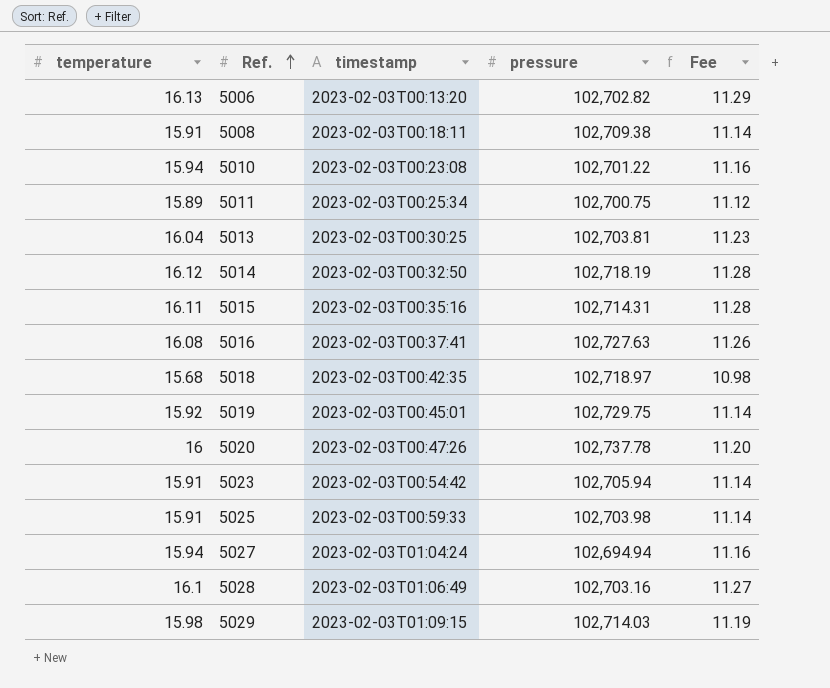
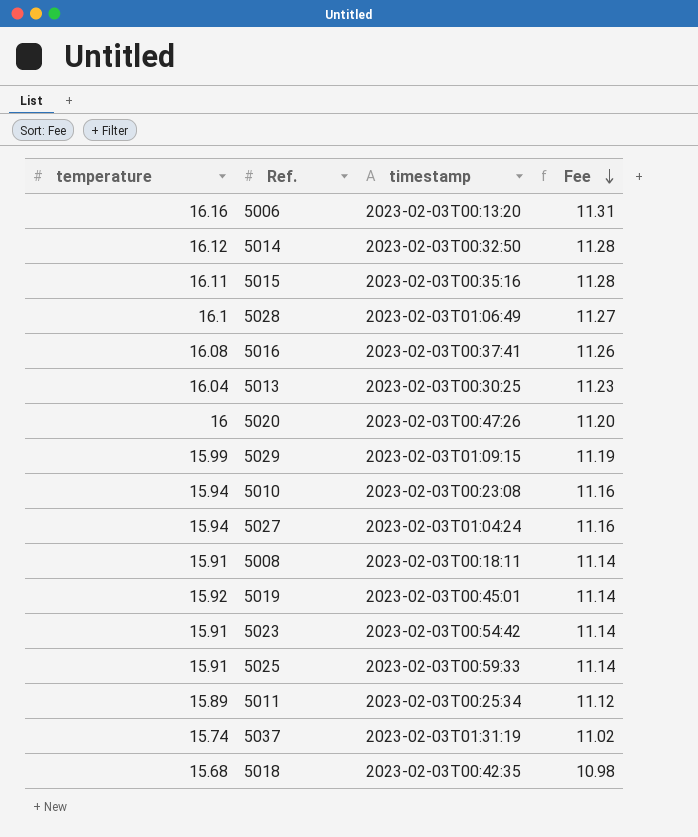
row order: Ref. ascending -> Fee descending
column pressure | position: 4 -> none
5006 | temperature: 16.13 -> 16.16
5006 | Fee: 11.29 -> 11.31
5029 | temperature: 15.98 -> 15.99
row 5037: none -> 15.74 | 2023-02-03T01:31:19 | 11.02

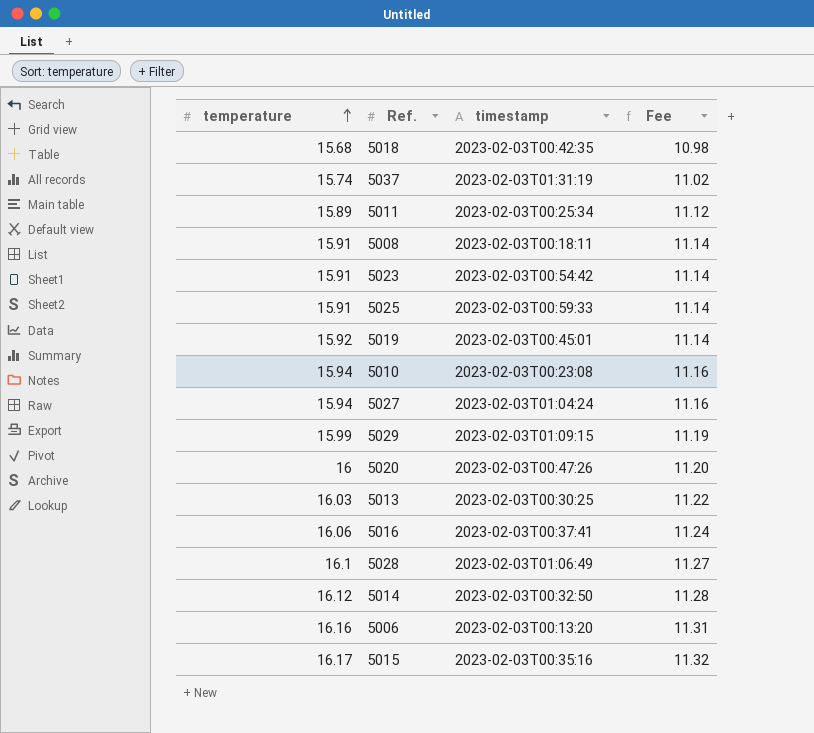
row order: Fee descending -> temperature ascending
5013 | temperature: 16.04 -> 16.03
5013 | Fee: 11.23 -> 11.22
5016 | temperature: 16.08 -> 16.06
5016 | Fee: 11.26 -> 11.24
5015 | temperature: 16.11 -> 16.17
5015 | Fee: 11.28 -> 11.32

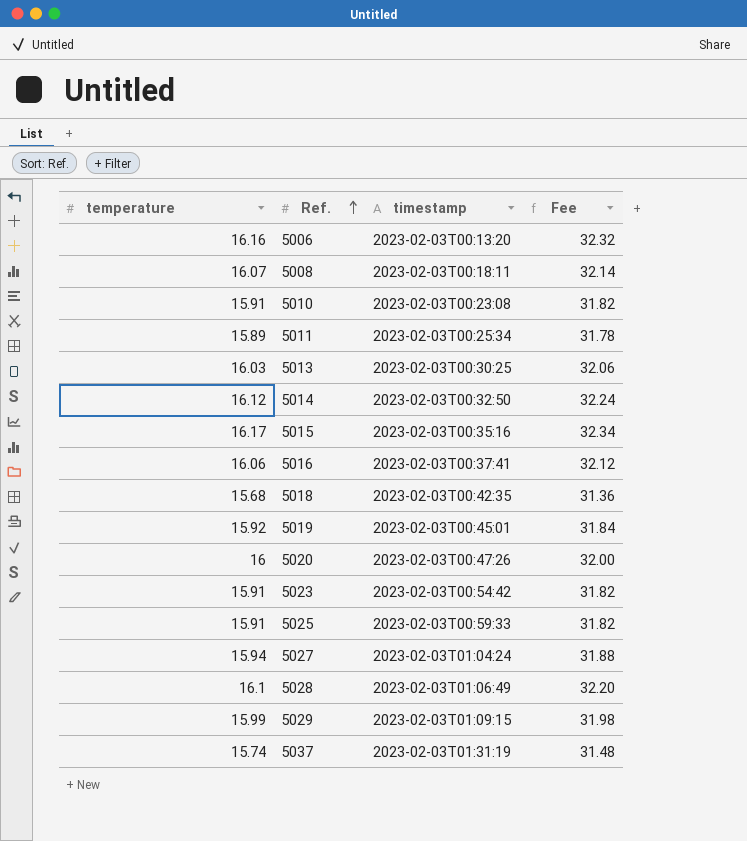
row order: temperature ascending -> Ref. ascending
column Fee | formula: [temperature] * 0.7 -> [temperature] * 2
5008 | temperature: 15.91 -> 16.07
5010 | temperature: 15.94 -> 15.91

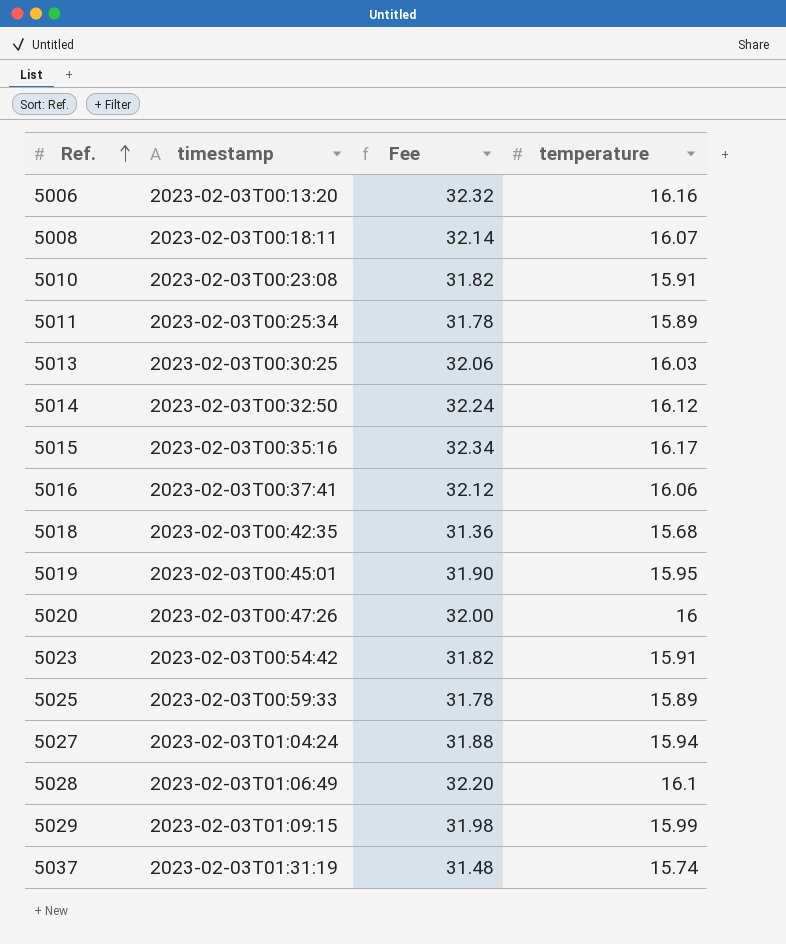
column temperature | position: 1 -> 4
5019 | Fee: 31.84 -> 31.90
5019 | temperature: 15.92 -> 15.95
5025 | Fee: 31.82 -> 31.78
5025 | temperature: 15.91 -> 15.89

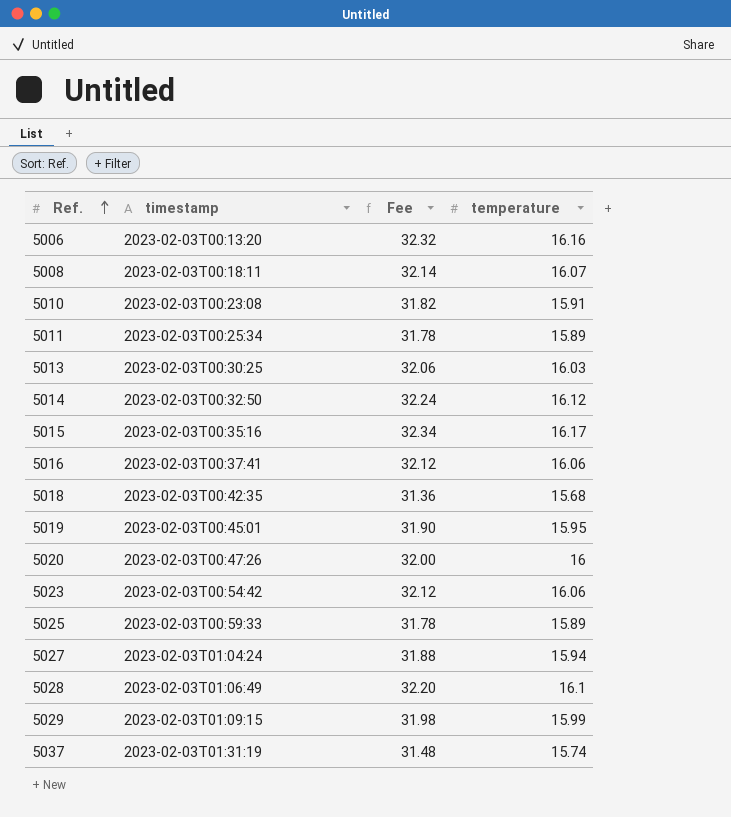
5023 | Fee: 31.82 -> 32.12
5023 | temperature: 15.91 -> 16.06

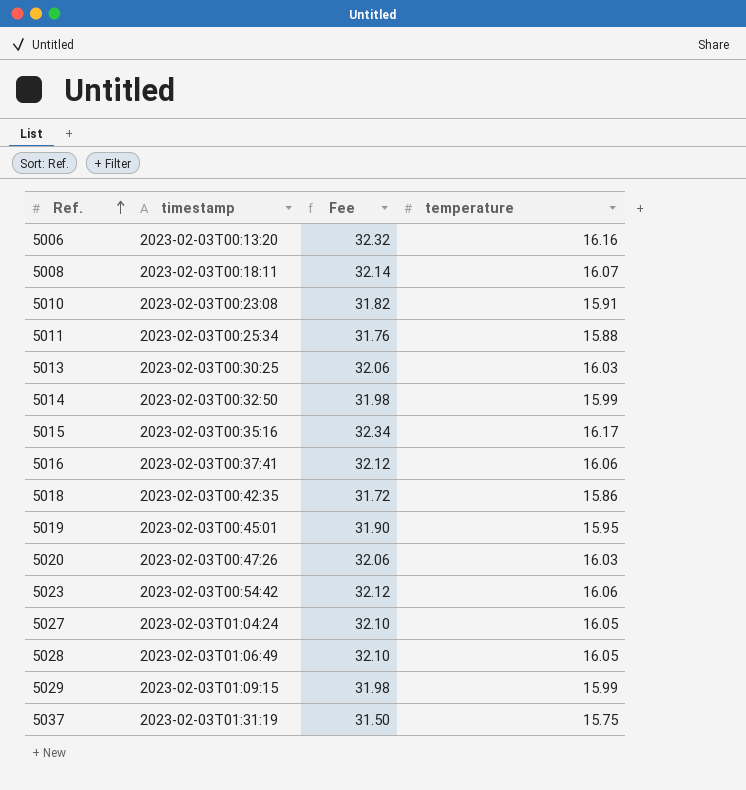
row 5025: 2023-02-03T00:59:33 | 31.78 | 15.89 -> none
5011 | Fee: 31.78 -> 31.76
5011 | temperature: 15.89 -> 15.88
5014 | Fee: 32.24 -> 31.98
5014 | temperature: 16.12 -> 15.99
5018 | Fee: 31.36 -> 31.72
5018 | temperature: 15.68 -> 15.86
5020 | Fee: 32.00 -> 32.06
5020 | temperature: 16 -> 16.03
5027 | Fee: 31.88 -> 32.10
5027 | temperature: 15.94 -> 16.05
5028 | Fee: 32.20 -> 32.10
5028 | temperature: 16.1 -> 16.05
5037 | Fee: 31.48 -> 31.50
5037 | temperature: 15.74 -> 15.75

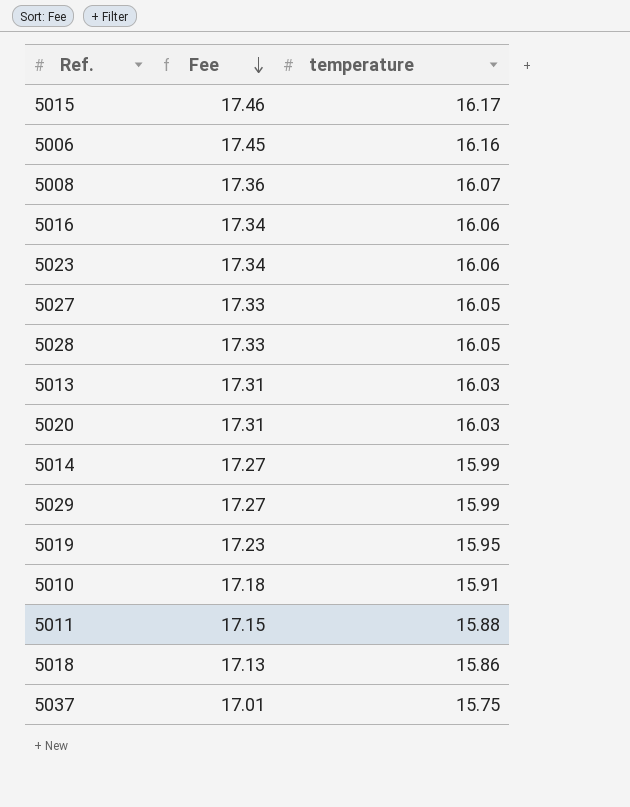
row order: Ref. ascending -> Fee descending
column timestamp | position: 2 -> none
column Fee | formula: [temperature] * 2 -> [temperature] * 1.08

